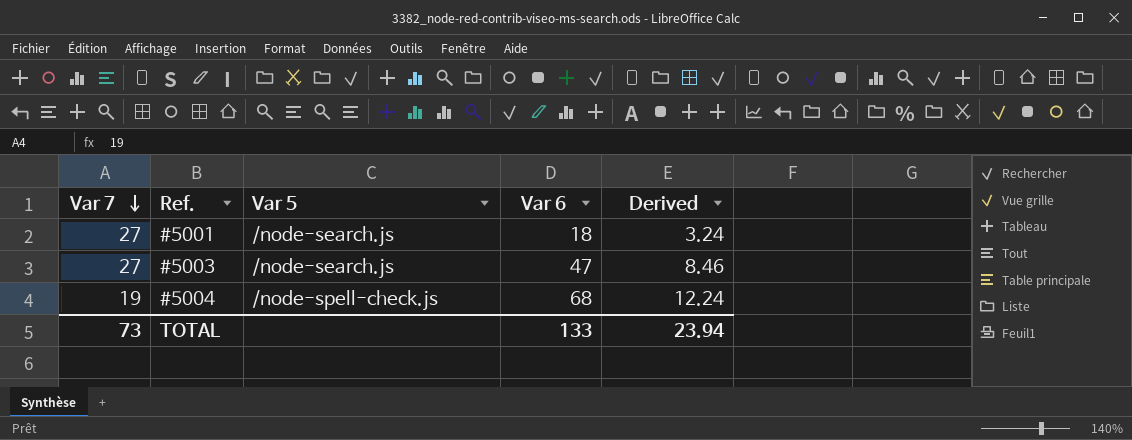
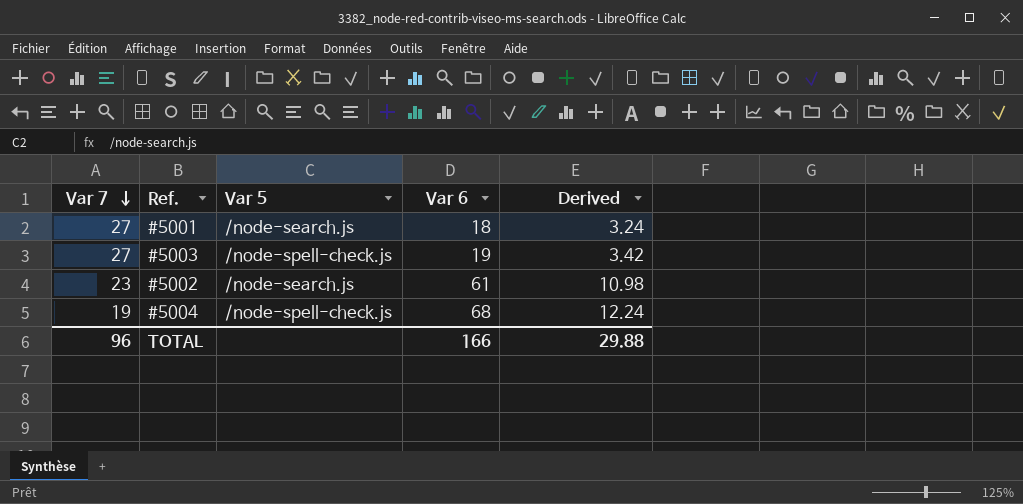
#5003 | Var 5: /node-search.js -> /node-spell-check.js
#5003 | Var 6: 47 -> 19
#5003 | Derived: 8.46 -> 3.42
row #5002: none -> 23 | /node-search.js | 61 | 10.98
TOTAL | Var 7: 73 -> 96
TOTAL | Var 6: 133 -> 166
TOTAL | Derived: 23.94 -> 29.88

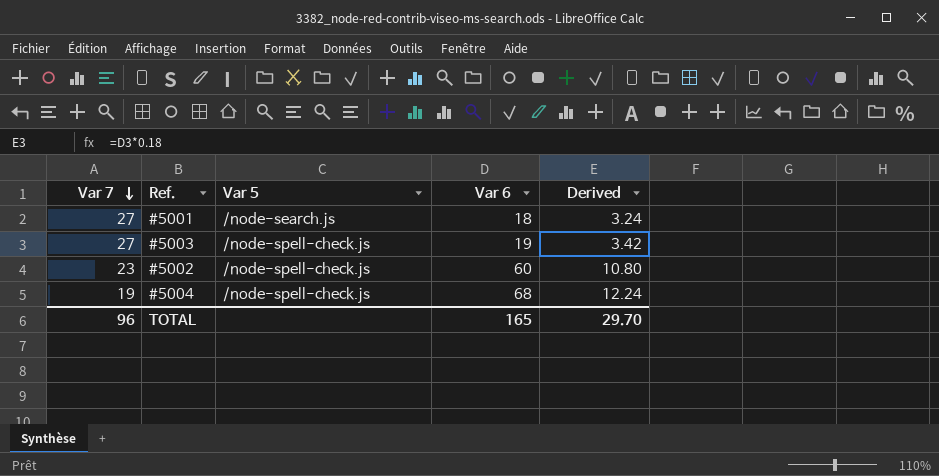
#5002 | Var 5: /node-search.js -> /node-spell-check.js
#5002 | Var 6: 61 -> 60
#5002 | Derived: 10.98 -> 10.80
TOTAL | Var 6: 166 -> 165
TOTAL | Derived: 29.88 -> 29.70

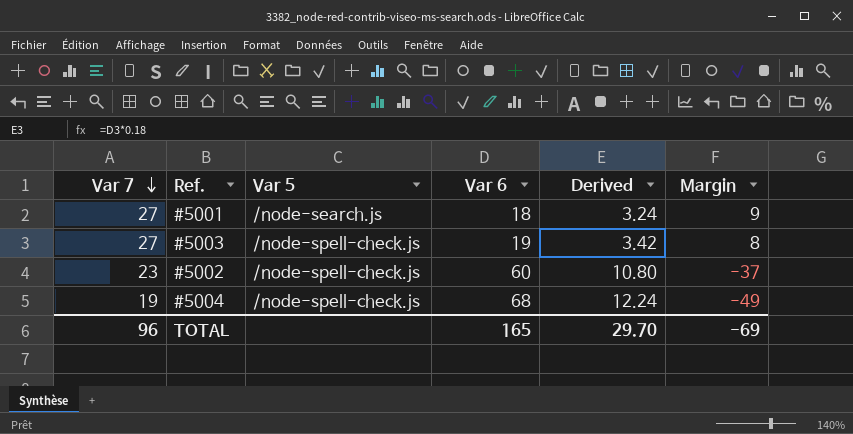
column Margin | formula: none -> [Var 7] - [Var 6]

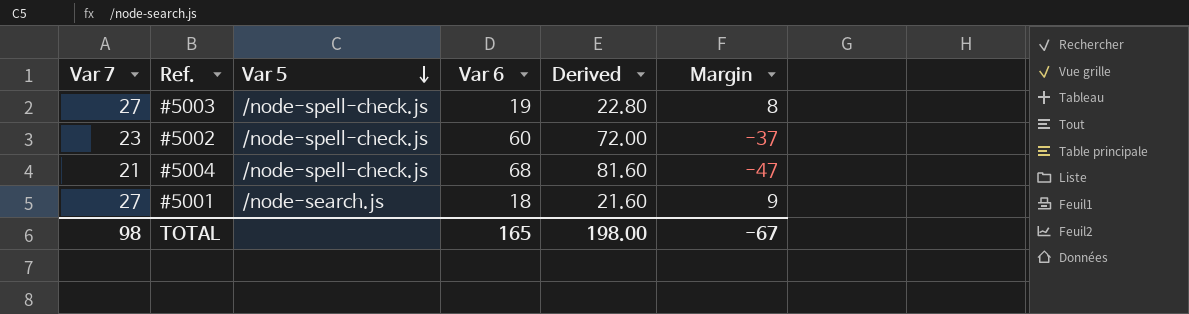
row order: Var 7 descending -> Var 5 descending
column Derived | formula: [Var 6] * 0.18 -> [Var 6] * 1.2
#5004 | Var 7: 19 -> 21
#5004 | Margin: -49 -> -47
TOTAL | Var 7: 96 -> 98
TOTAL | Derived: 29.70 -> 198.00
TOTAL | Margin: -69 -> -67

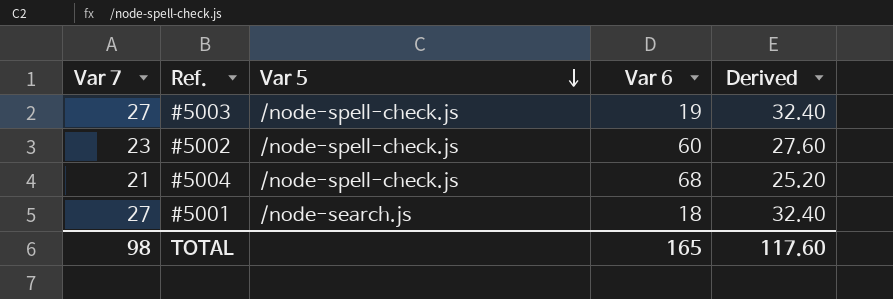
column Margin | formula: [Var 7] - [Var 6] -> none
column Derived | formula: [Var 6] * 1.2 -> [Var 7] * 1.2
TOTAL | Derived: 198.00 -> 117.60

